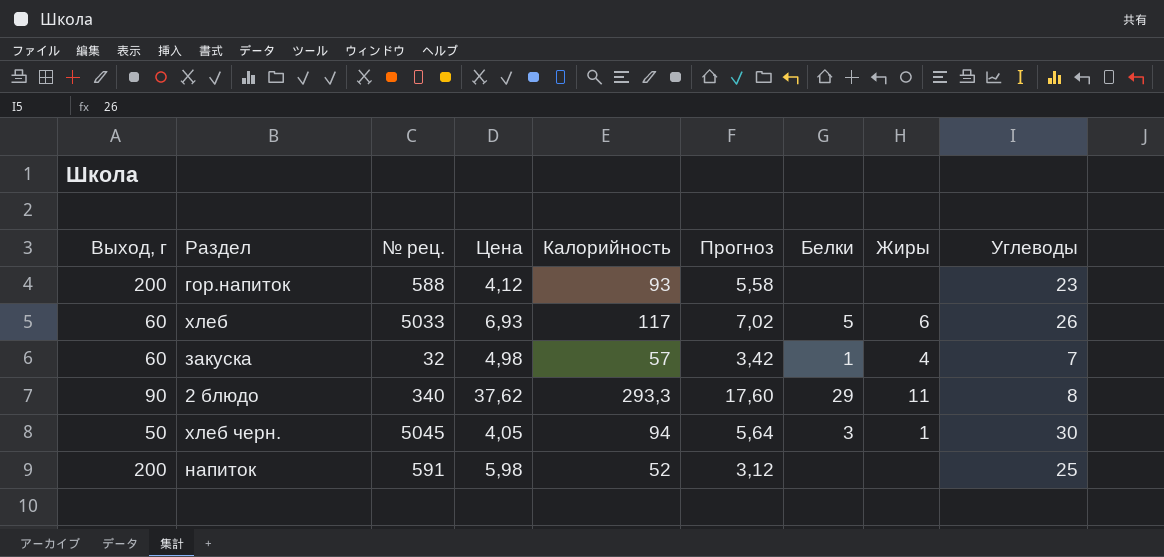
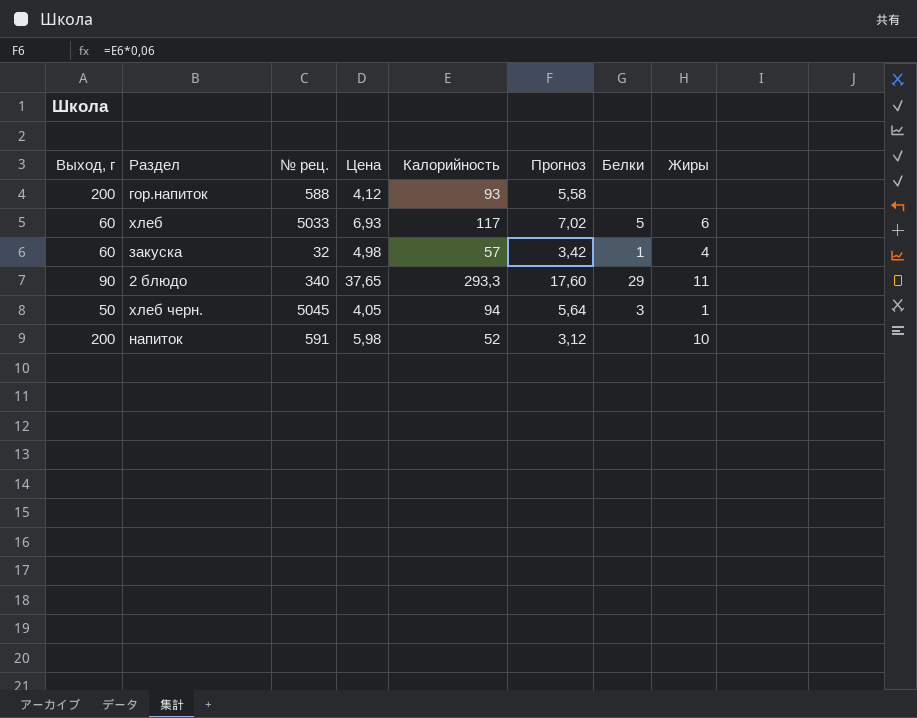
column Углеводы | position: 9 -> none
2 блюдо | Цена: 37,62 -> 37,65
напиток | Жиры: none -> 10

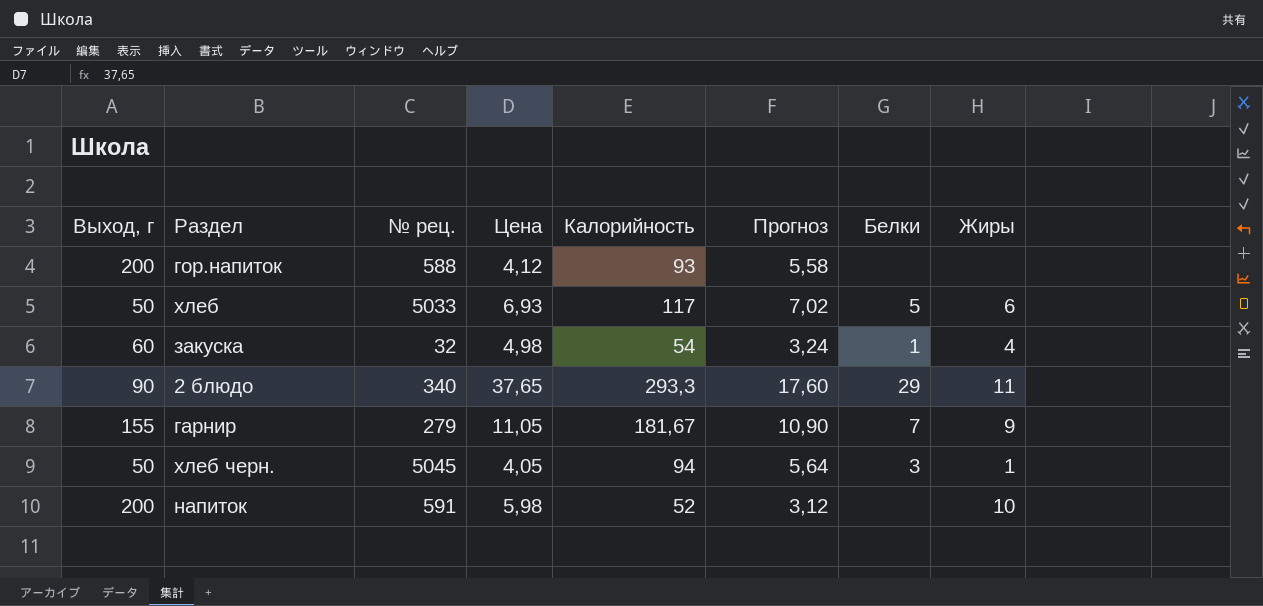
хлеб | Выход, г: 60 -> 50
закуска | Калорийность: 57 -> 54
закуска | Прогноз: 3,42 -> 3,24
row гарнир: none -> 155 | 279 | 11,05 | 181,67 | 10,90 | 7 | 9

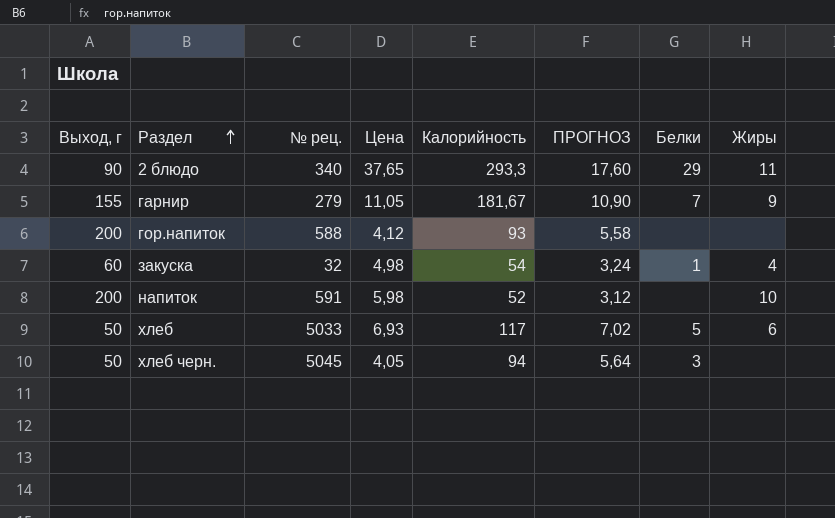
row order: none -> Раздел ascending
column name: Прогноз -> ПРОГНОЗ
хлеб черн. | Жиры: 1 -> none

